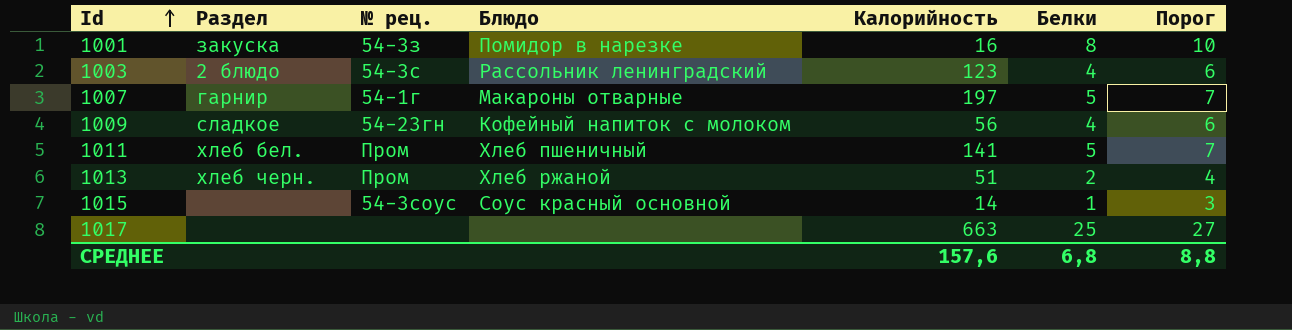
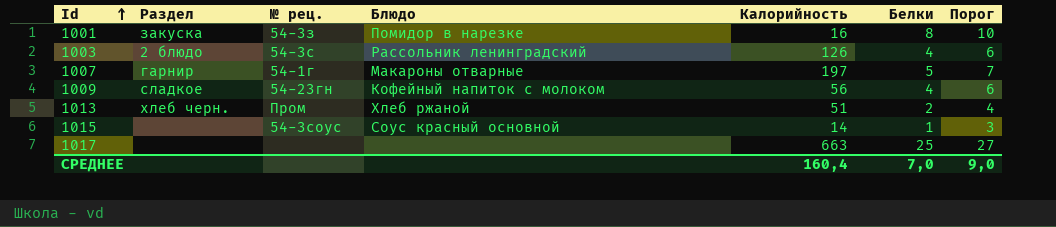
row 1011: хлеб бел. | Пром | Хлеб пшеничный | 141 | 5 | 7 -> none
1003 | Калорийность: 123 -> 126
СРЕДНЕЕ | Калорийность: 157,6 -> 160,4
СРЕДНЕЕ | Белки: 6,8 -> 7,0
СРЕДНЕЕ | Порог: 8,8 -> 9,0

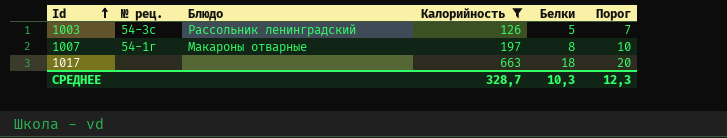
filter: none -> Калорийность >= 126
column Раздел | position: 2 -> none
1003 | Белки: 4 -> 5
1003 | Порог: 6 -> 7
1007 | Белки: 5 -> 8
1007 | Порог: 7 -> 10
1017 | Белки: 25 -> 18
1017 | Порог: 27 -> 20
СРЕДНЕЕ | Калорийность: 160,4 -> 328,7
СРЕДНЕЕ | Белки: 7,0 -> 10,3
СРЕДНЕЕ | Порог: 9,0 -> 12,3

